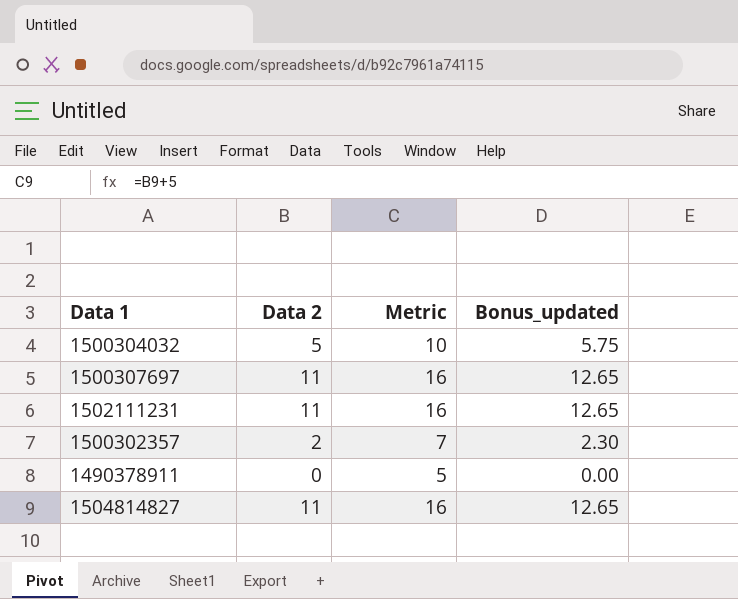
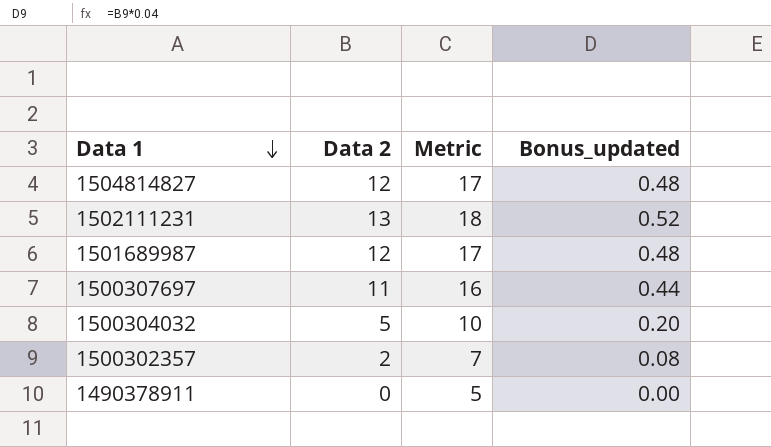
row order: none -> Data 1 descending
column Bonus_updated | formula: [Data 2] * 1.15 -> [Data 2] * 0.04
1504814827 | Data 2: 11 -> 12
1504814827 | Metric: 16 -> 17
1502111231 | Data 2: 11 -> 13
1502111231 | Metric: 16 -> 18
row 1501689987: none -> 12 | 17 | 0.48

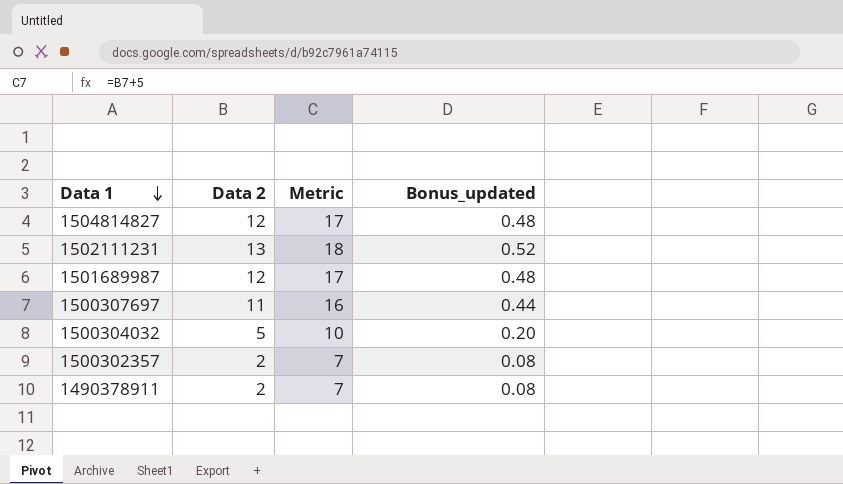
1490378911 | Data 2: 0 -> 2
1490378911 | Metric: 5 -> 7
1490378911 | Bonus_updated: 0.00 -> 0.08

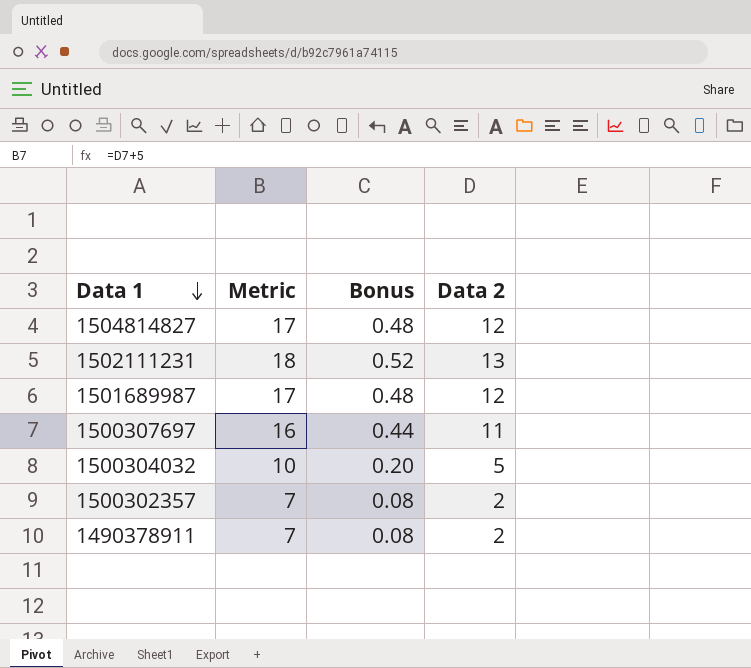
column name: Bonus_updated -> Bonus
column Data 2 | position: 2 -> 4

